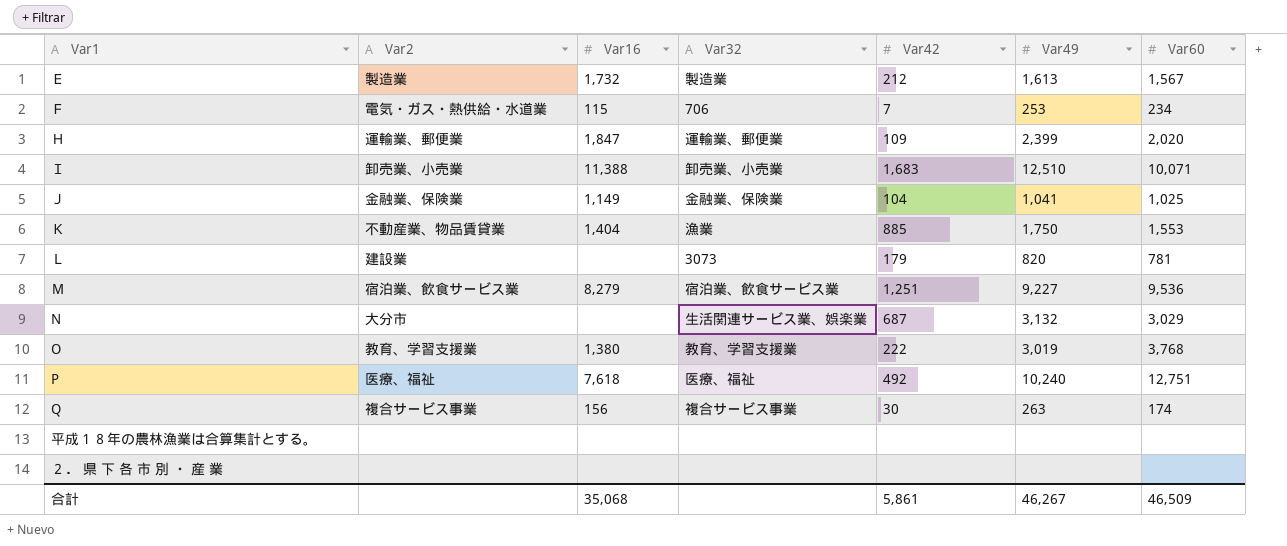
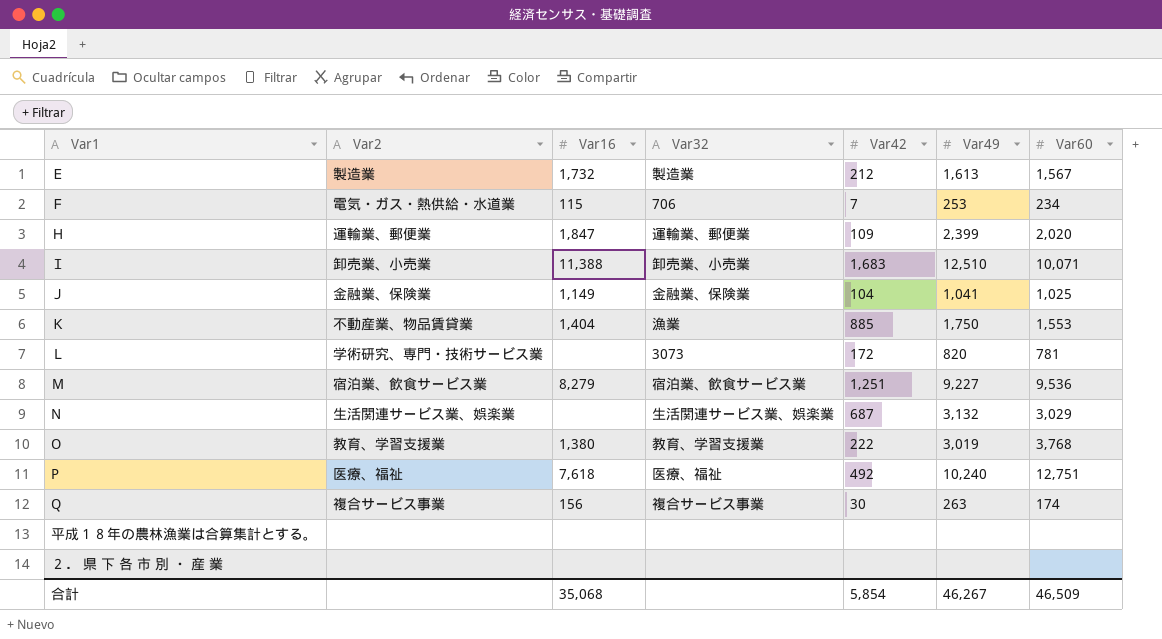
Ｌ | Var2: 建設業 -> 学術研究、専門・技術サービス業
Ｌ | Var42: 179 -> 172
N | Var2: 大分市 -> 生活関連サービス業、娯楽業
合計 | Var42: 5,861 -> 5,854

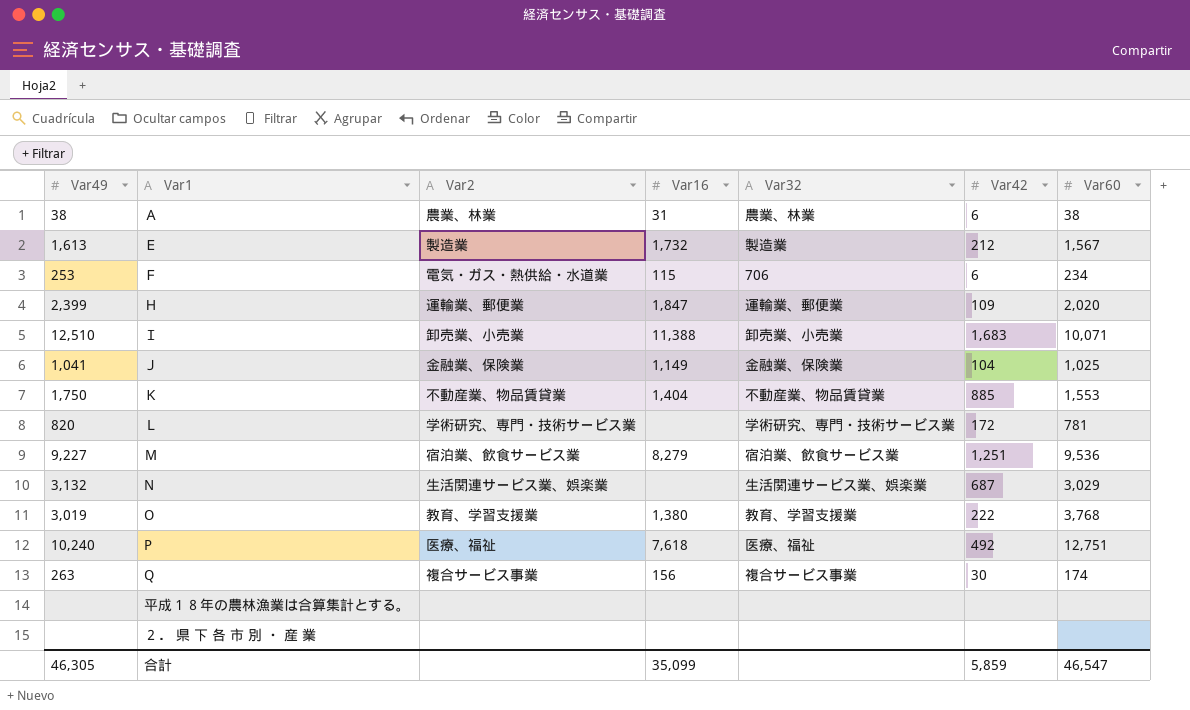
column Var49 | position: 6 -> 1
row Ａ: none -> 38 | 農業、林業 | 31 | 農業、林業 | 6 | 38
Ｆ | Var42: 7 -> 6
Ｋ | Var32: 漁業 -> 不動産業、物品賃貸業
Ｌ | Var32: 3073 -> 学術研究、専門・技術サービス業
合計 | Var49: 46,267 -> 46,305
合計 | Var16: 35,068 -> 35,099
合計 | Var42: 5,854 -> 5,859
合計 | Var60: 46,509 -> 46,547

